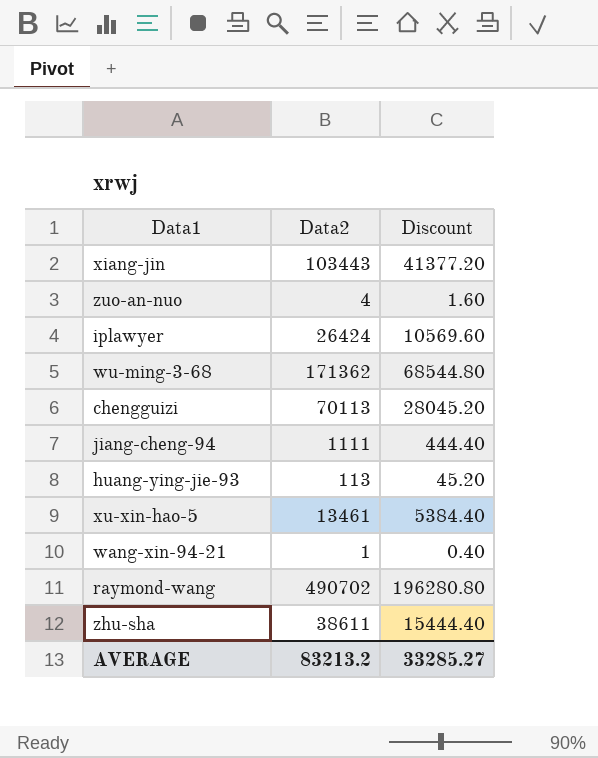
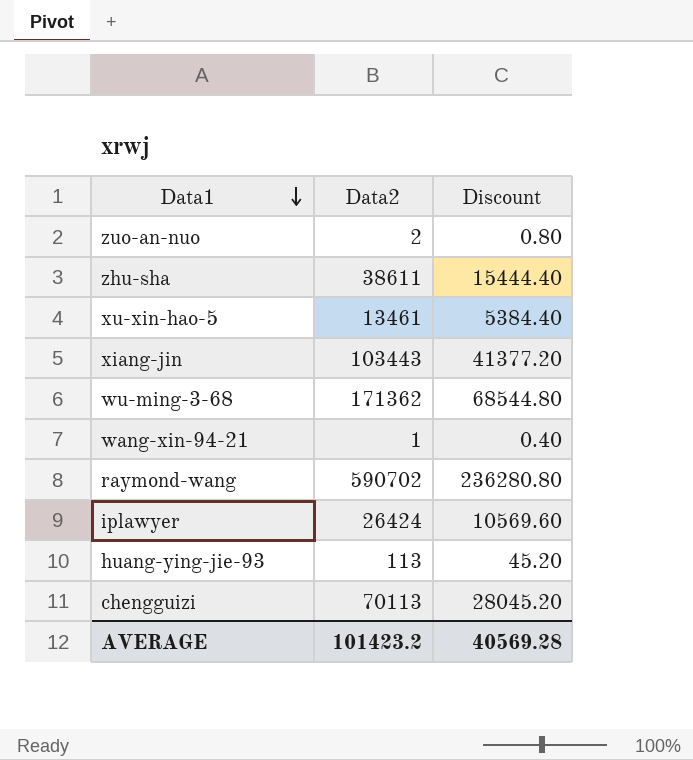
row order: none -> Data1 descending
row jiang-cheng-94: 1111 | 444.40 -> none
zuo-an-nuo | Data2: 4 -> 2
zuo-an-nuo | Discount: 1.60 -> 0.80
raymond-wang | Data2: 490702 -> 590702
raymond-wang | Discount: 196280.80 -> 236280.80
AVERAGE | Data2: 83213.2 -> 101423.2
AVERAGE | Discount: 33285.27 -> 40569.28

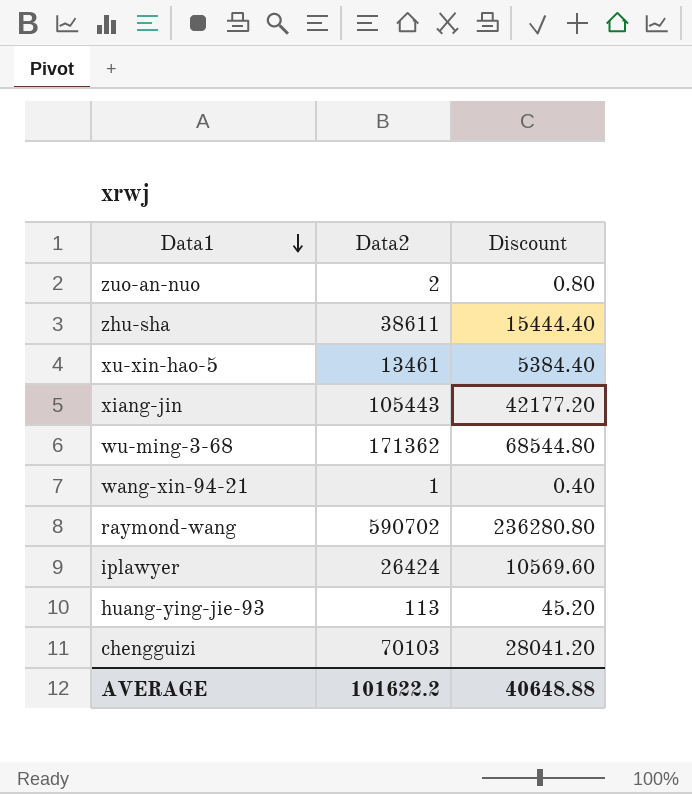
xiang-jin | Data2: 103443 -> 105443
xiang-jin | Discount: 41377.20 -> 42177.20
chengguizi | Data2: 70113 -> 70103
chengguizi | Discount: 28045.20 -> 28041.20
AVERAGE | Data2: 101423.2 -> 101622.2
AVERAGE | Discount: 40569.28 -> 40648.88

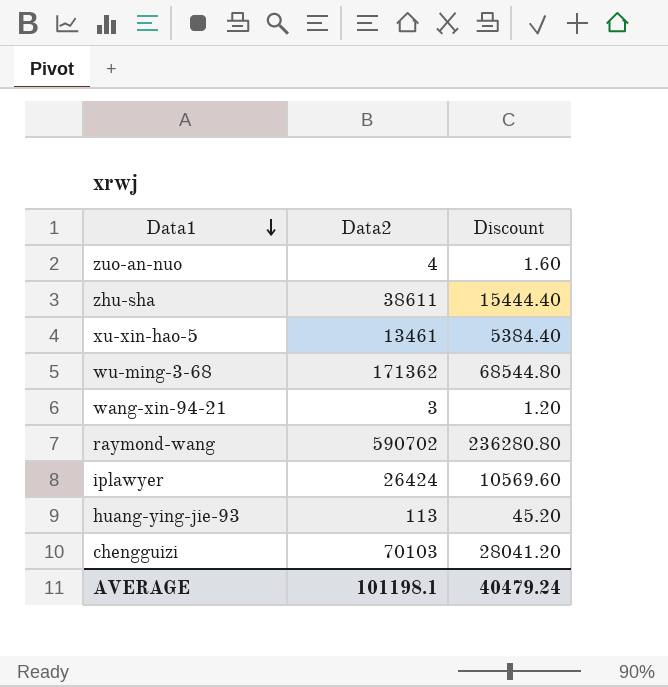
row xiang-jin: 105443 | 42177.20 -> none
zuo-an-nuo | Data2: 2 -> 4
zuo-an-nuo | Discount: 0.80 -> 1.60
wang-xin-94-21 | Data2: 1 -> 3
wang-xin-94-21 | Discount: 0.40 -> 1.20
AVERAGE | Data2: 101622.2 -> 101198.1
AVERAGE | Discount: 40648.88 -> 40479.24

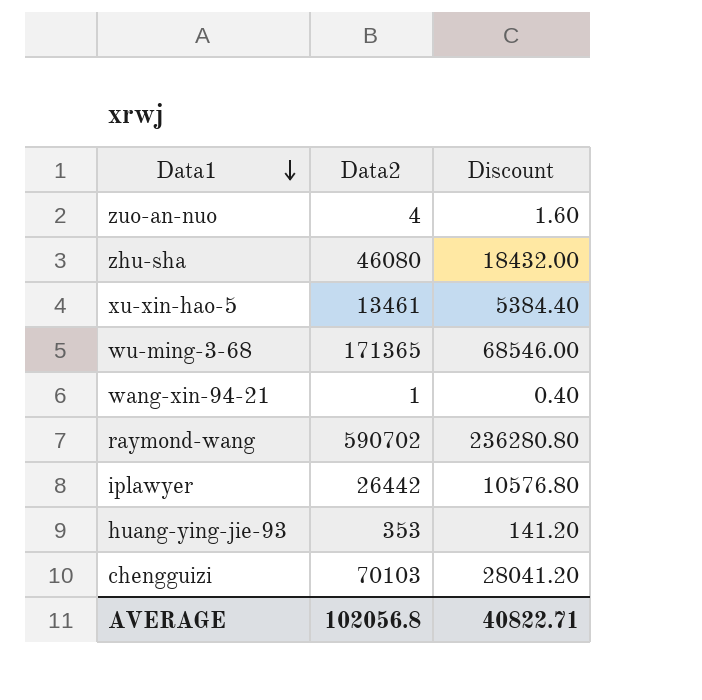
zhu-sha | Data2: 38611 -> 46080
zhu-sha | Discount: 15444.40 -> 18432.00
wu-ming-3-68 | Data2: 171362 -> 171365
wu-ming-3-68 | Discount: 68544.80 -> 68546.00
wang-xin-94-21 | Data2: 3 -> 1
wang-xin-94-21 | Discount: 1.20 -> 0.40
iplawyer | Data2: 26424 -> 26442
iplawyer | Discount: 10569.60 -> 10576.80
huang-ying-jie-93 | Data2: 113 -> 353
huang-ying-jie-93 | Discount: 45.20 -> 141.20
AVERAGE | Data2: 101198.1 -> 102056.8
AVERAGE | Discount: 40479.24 -> 40822.71

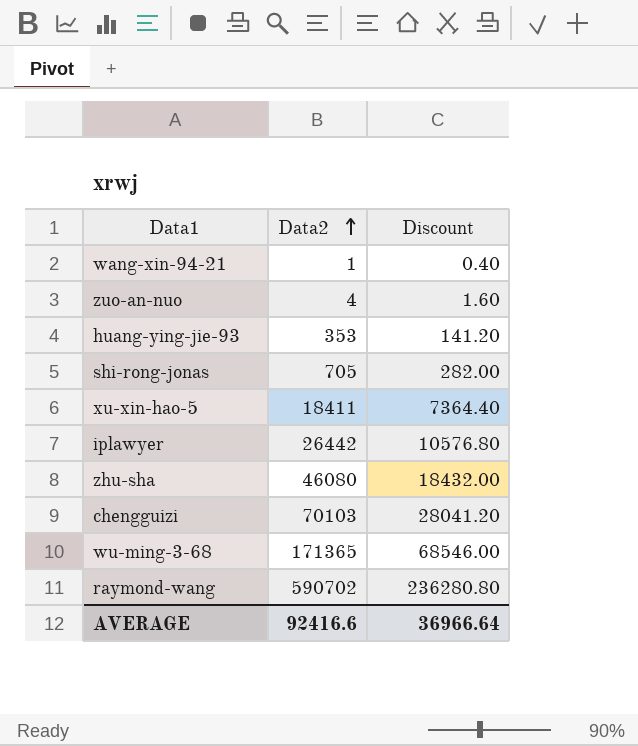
row order: Data1 descending -> Data2 ascending
row shi-rong-jonas: none -> 705 | 282.00
xu-xin-hao-5 | Data2: 13461 -> 18411
xu-xin-hao-5 | Discount: 5384.40 -> 7364.40
AVERAGE | Data2: 102056.8 -> 92416.6
AVERAGE | Discount: 40822.71 -> 36966.64

